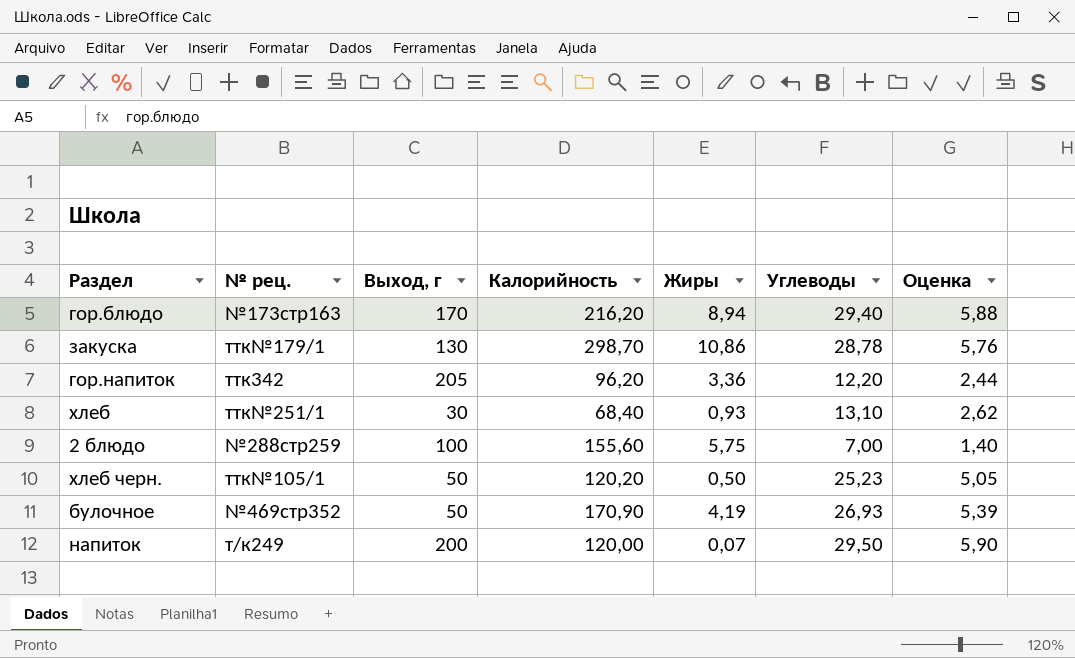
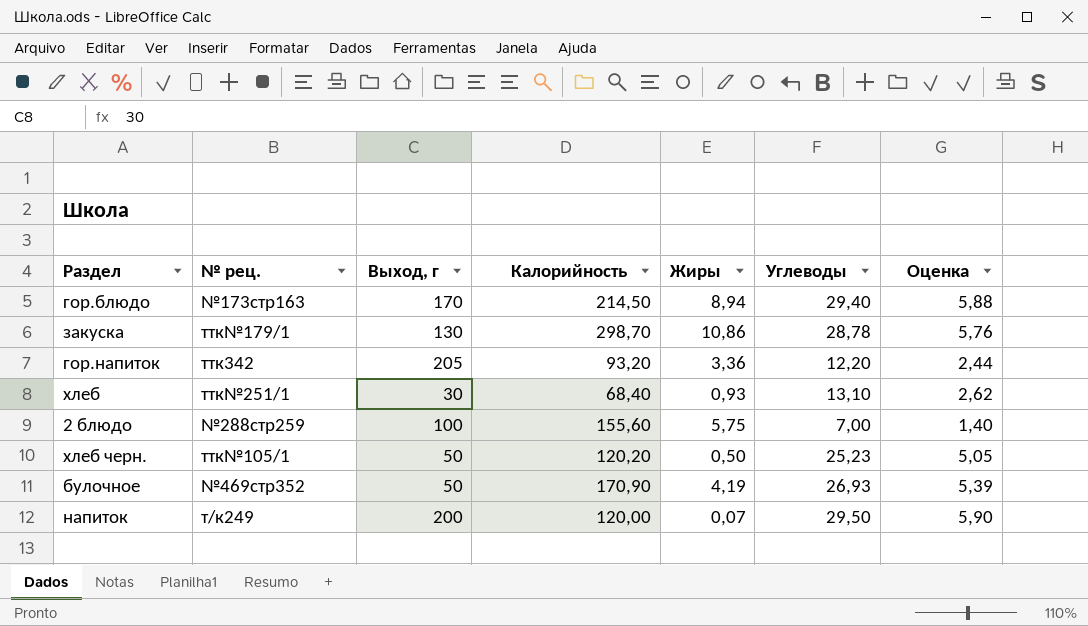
гор.блюдо | Калорийность: 216,20 -> 214,50
гор.напиток | Калорийность: 96,20 -> 93,20

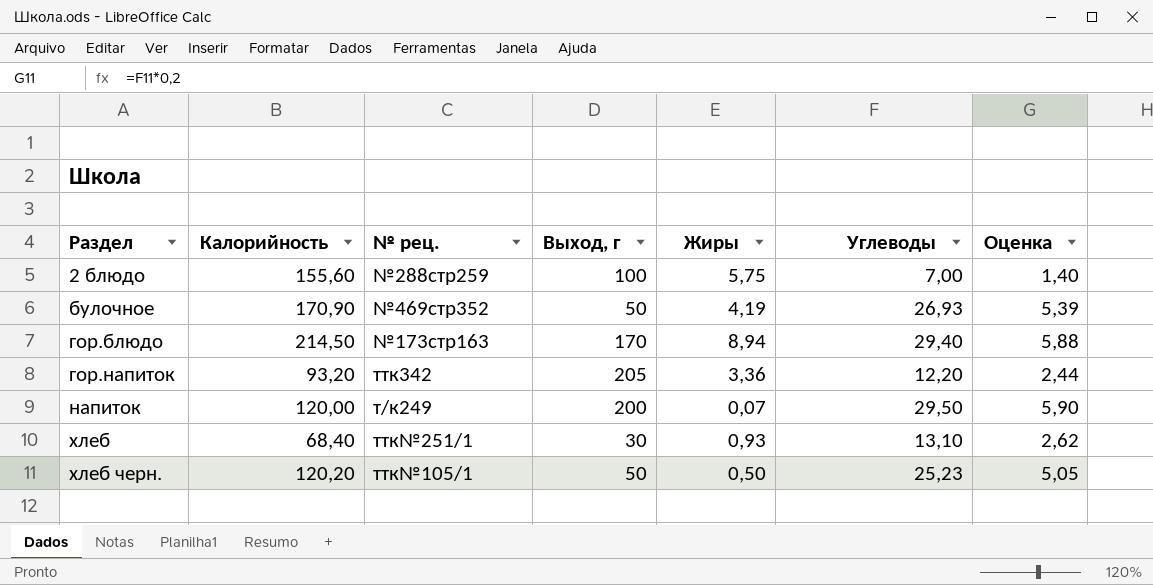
row order: none -> Раздел ascending
column Калорийность | position: 4 -> 2
row закуска: ттк№179/1 | 130 | 298,70 | 10,86 | 28,78 | 5,76 -> none

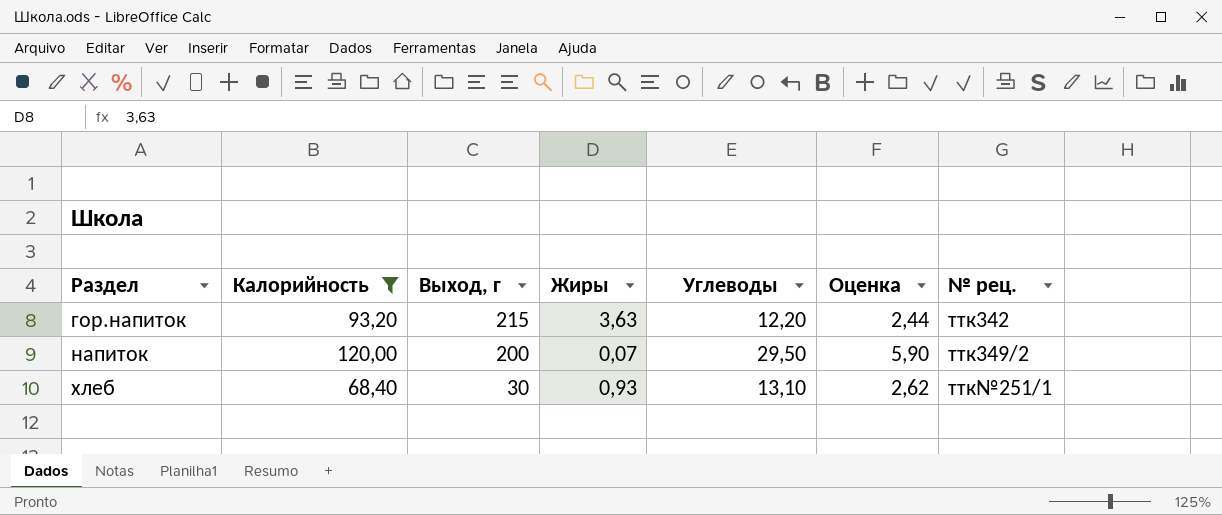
filter: none -> Калорийность <= 120,00
column № рец. | position: 3 -> 7
гор.напиток | Выход, г: 205 -> 215
гор.напиток | Жиры: 3,36 -> 3,63
напиток | № рец.: т/к249 -> ттк349/2

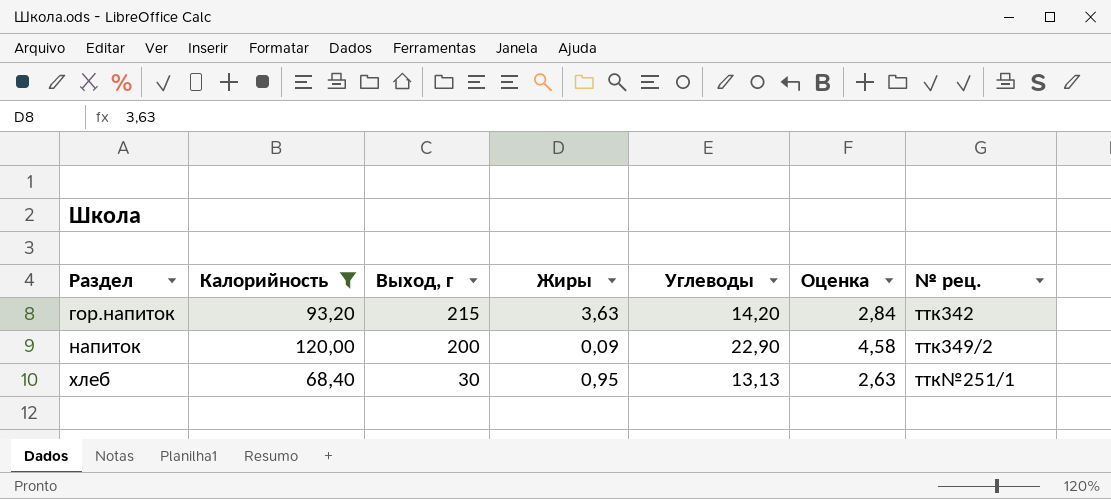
гор.напиток | Углеводы: 12,20 -> 14,20
гор.напиток | Оценка: 2,44 -> 2,84
напиток | Жиры: 0,07 -> 0,09
напиток | Углеводы: 29,50 -> 22,90
напиток | Оценка: 5,90 -> 4,58
хлеб | Жиры: 0,93 -> 0,95
хлеб | Углеводы: 13,10 -> 13,13
хлеб | Оценка: 2,62 -> 2,63

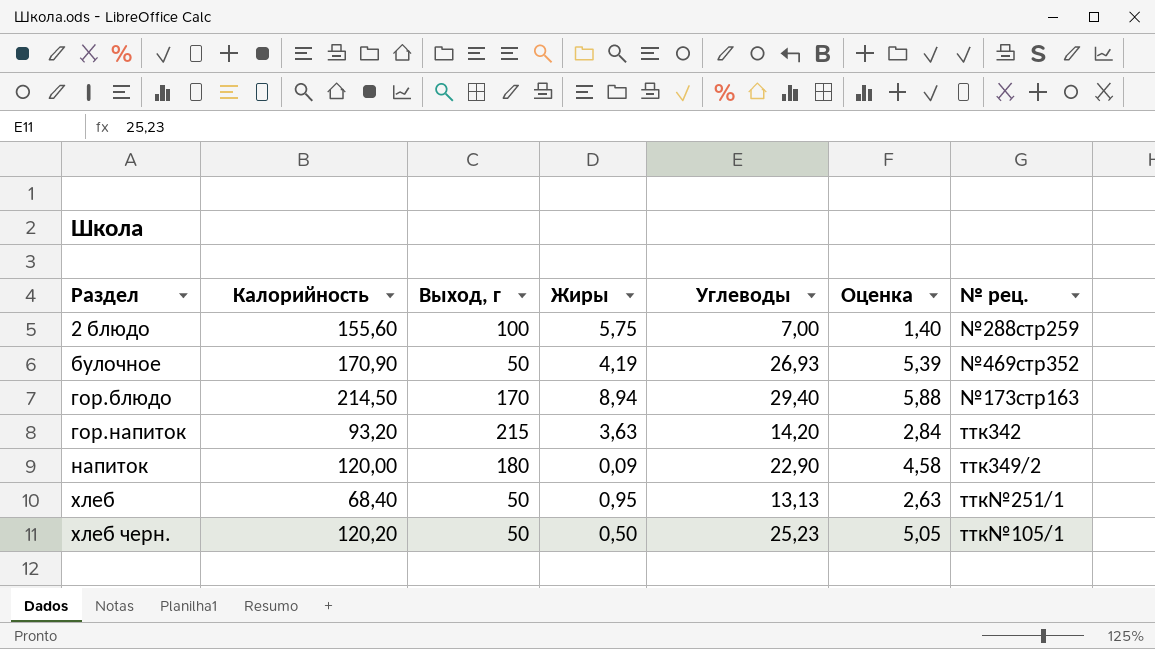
filter: Калорийность <= 120,00 -> none
напиток | Выход, г: 200 -> 180
хлеб | Выход, г: 30 -> 50

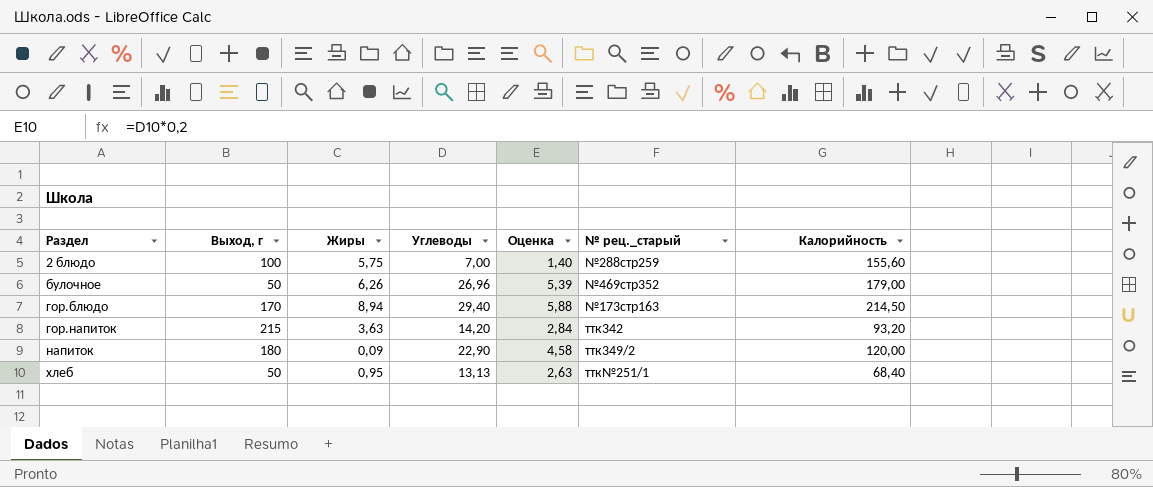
column name: № рец. -> № рец._старый
column Калорийность | position: 2 -> 7
row хлеб черн.: 120,20 | 50 | 0,50 | 25,23 | 5,05 | ттк№105/1 -> none
булочное | Жиры: 4,19 -> 6,26
булочное | Углеводы: 26,93 -> 26,96
булочное | Калорийность: 170,90 -> 179,00

